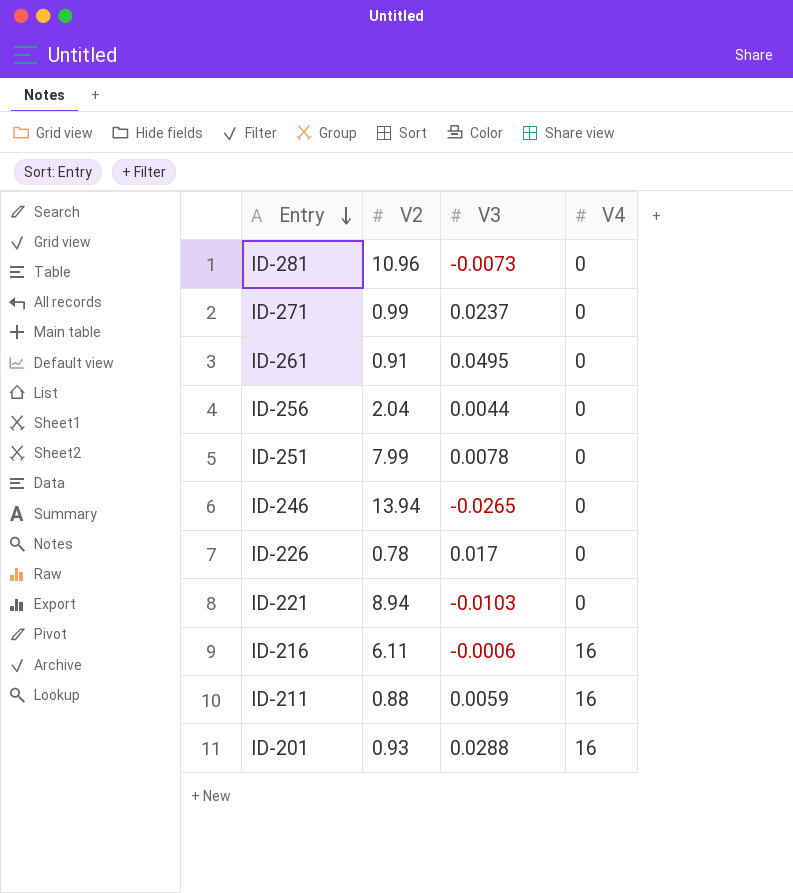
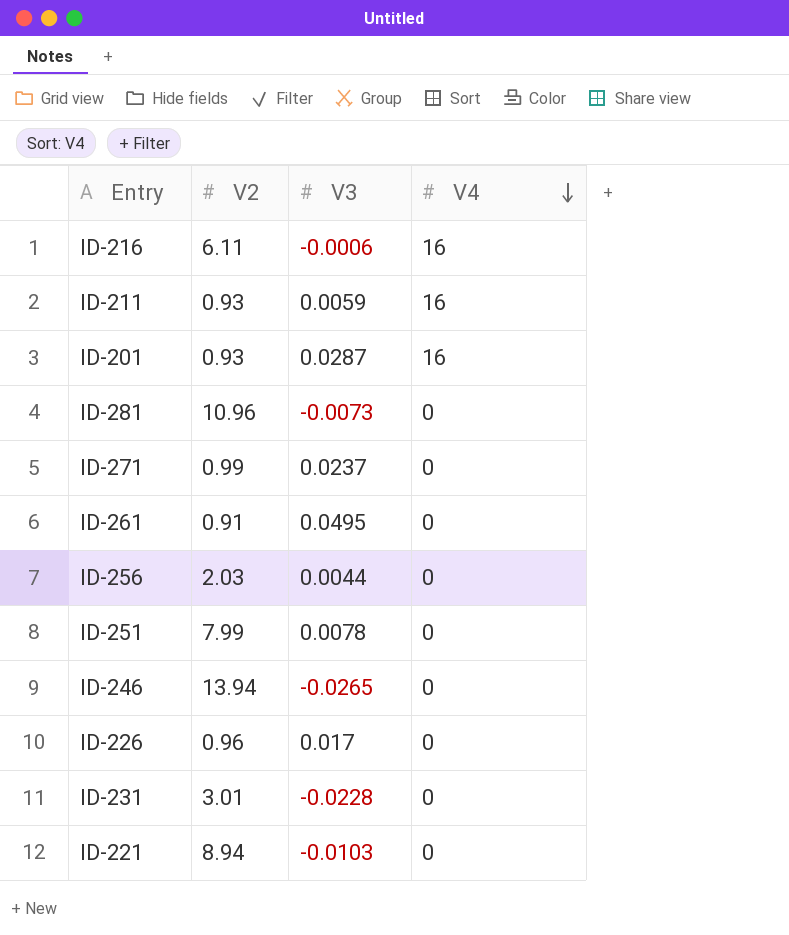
row order: Entry descending -> V4 descending
ID-211 | V2: 0.88 -> 0.93
ID-201 | V3: 0.0288 -> 0.0287
ID-256 | V2: 2.04 -> 2.03
ID-226 | V2: 0.78 -> 0.96
row ID-231: none -> 3.01 | -0.0228 | 0

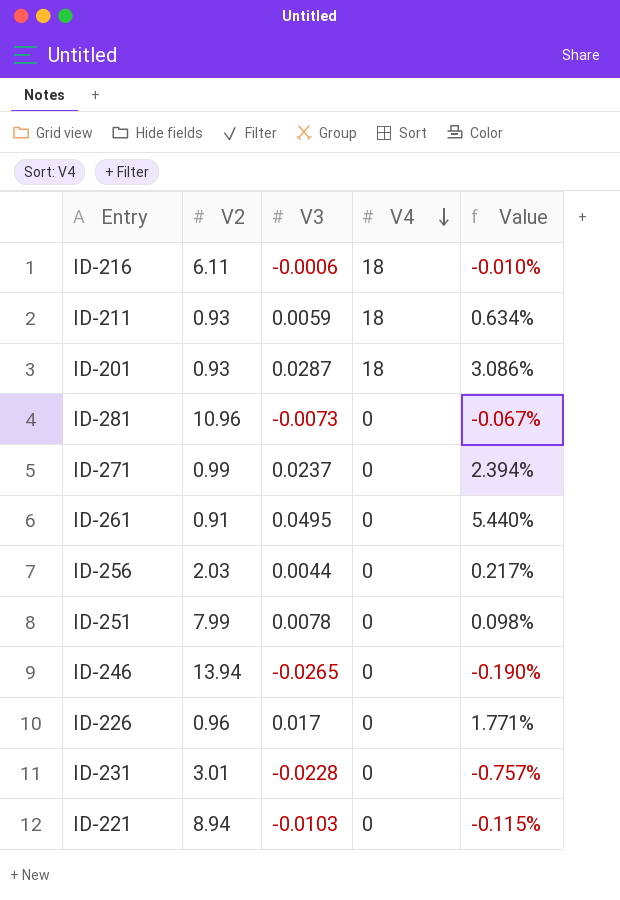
column Value | formula: none -> [V3] / [V2]
ID-216 | V4: 16 -> 18
ID-211 | V4: 16 -> 18
ID-201 | V4: 16 -> 18

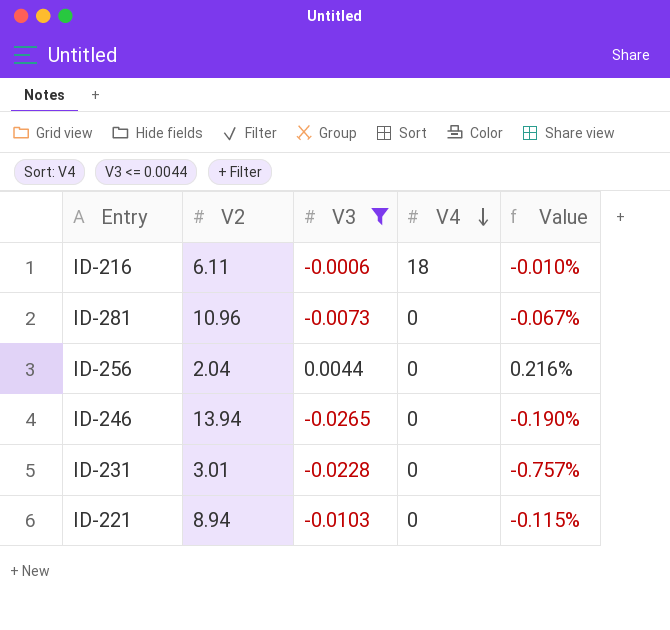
filter: none -> V3 <= 0.0044
ID-256 | V2: 2.03 -> 2.04
ID-256 | Value: 0.217% -> 0.216%

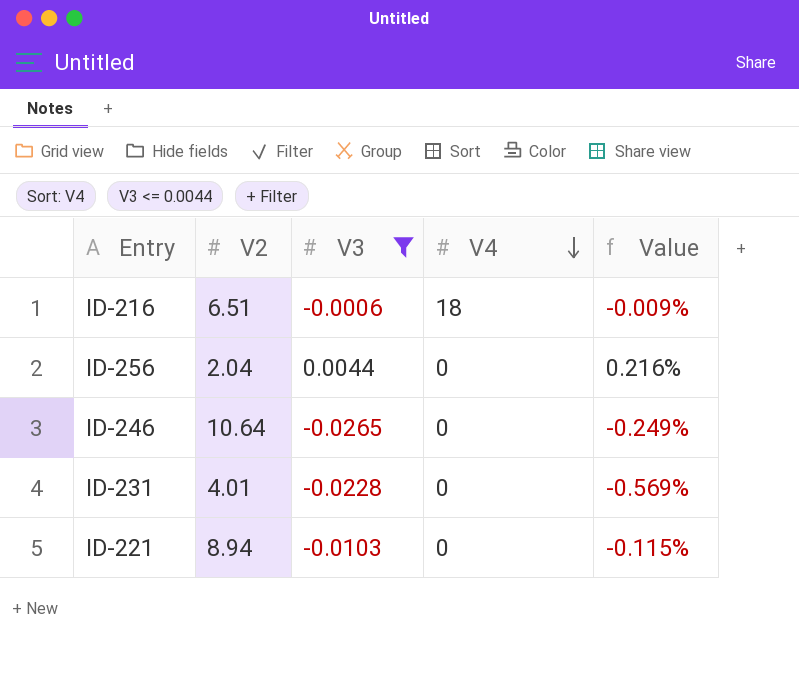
row ID-281: 10.96 | -0.0073 | 0 | -0.067% -> none
ID-216 | V2: 6.11 -> 6.51
ID-216 | Value: -0.010% -> -0.009%
ID-246 | V2: 13.94 -> 10.64
ID-246 | Value: -0.190% -> -0.249%
ID-231 | V2: 3.01 -> 4.01
ID-231 | Value: -0.757% -> -0.569%

